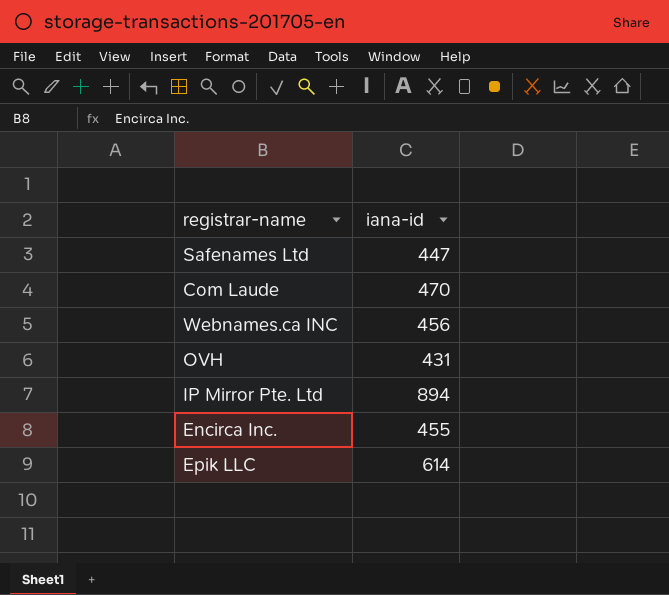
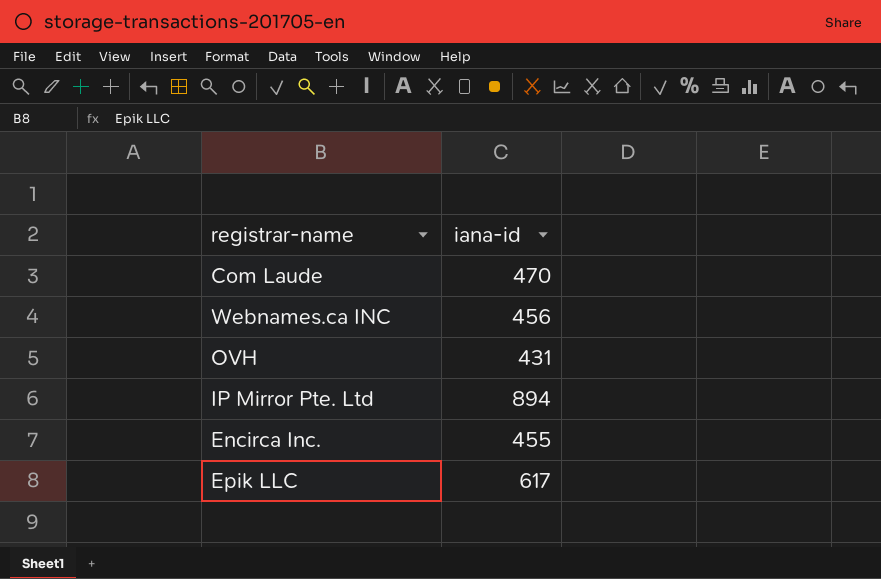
row Safenames Ltd: 447 -> none
Epik LLC | iana-id: 614 -> 617

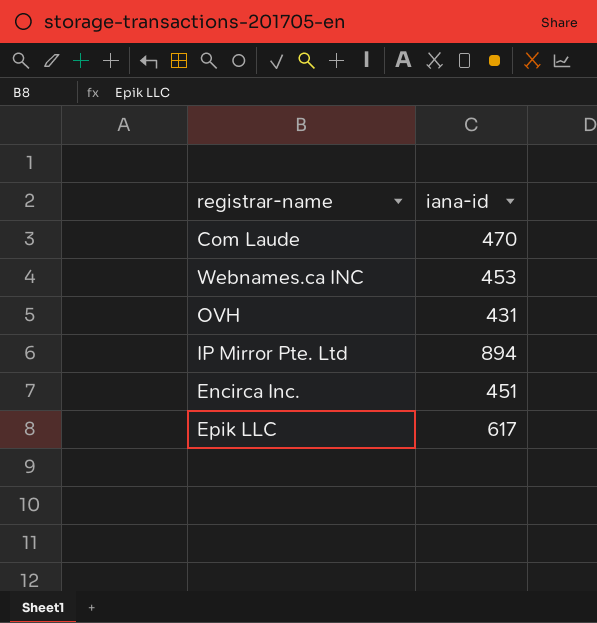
Webnames.ca INC | iana-id: 456 -> 453
Encirca Inc. | iana-id: 455 -> 451

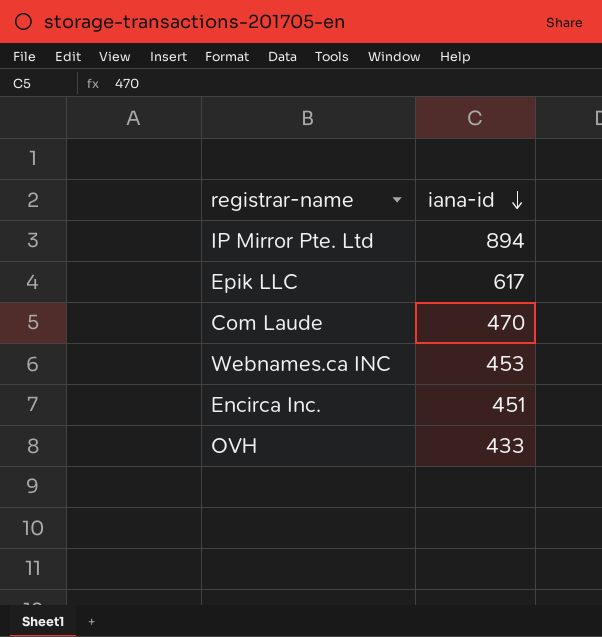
row order: none -> iana-id descending
OVH | iana-id: 431 -> 433

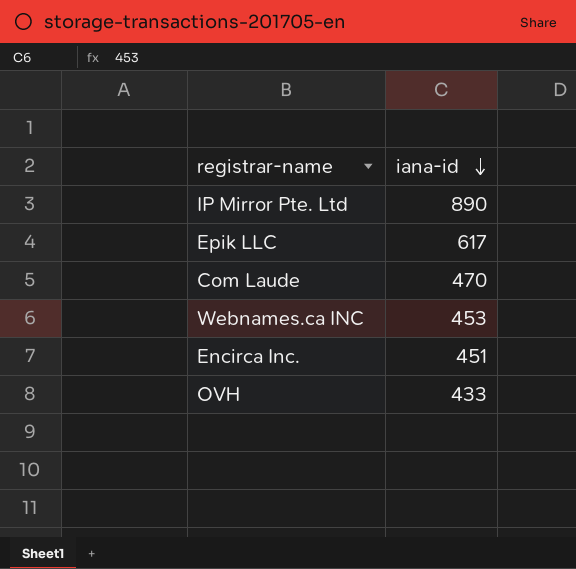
IP Mirror Pte. Ltd | iana-id: 894 -> 890

